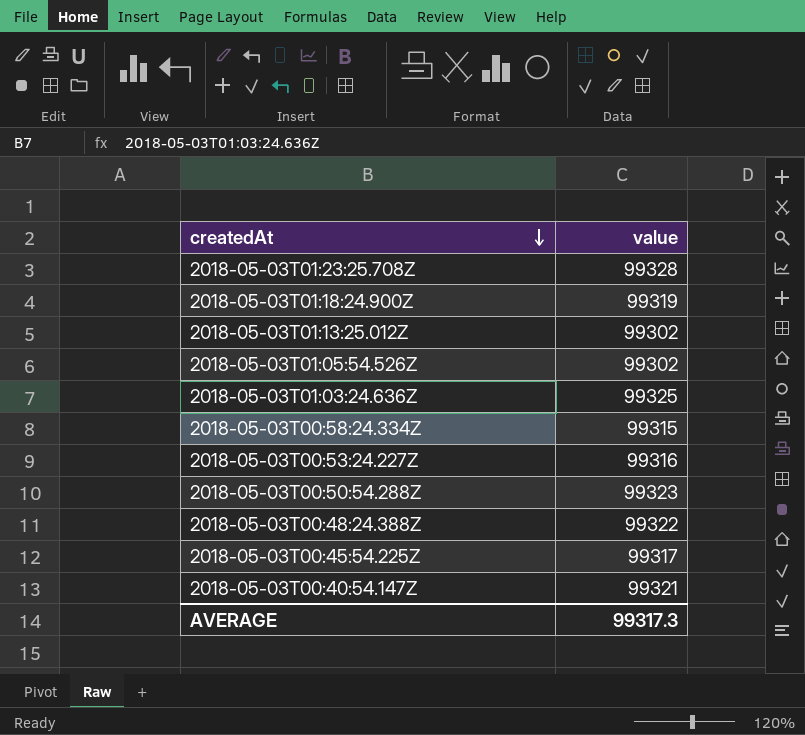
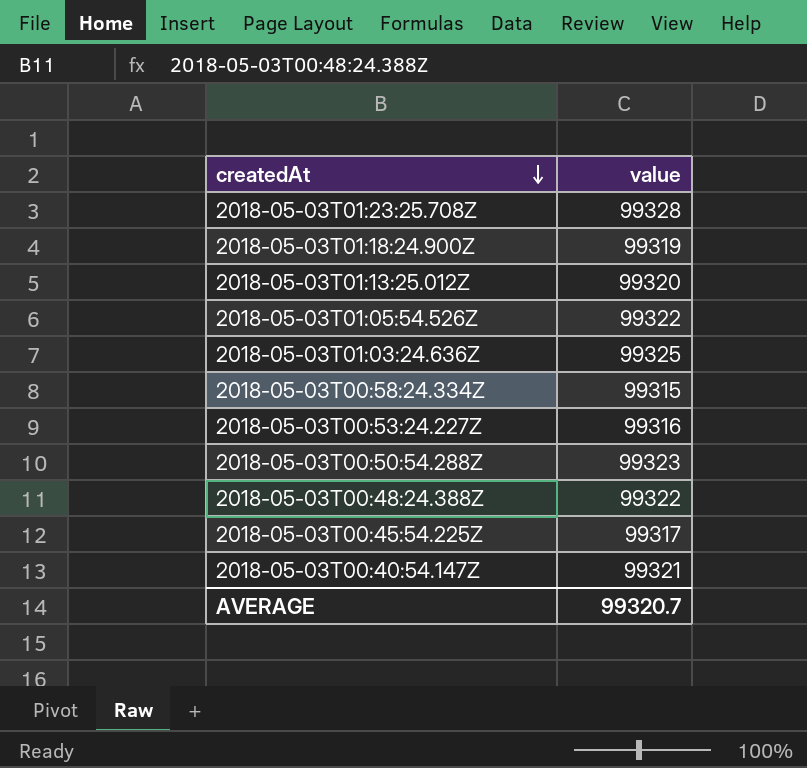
2018-05-03T01:13:25.012Z | value: 99302 -> 99320
2018-05-03T01:05:54.526Z | value: 99302 -> 99322
AVERAGE | value: 99317.3 -> 99320.7

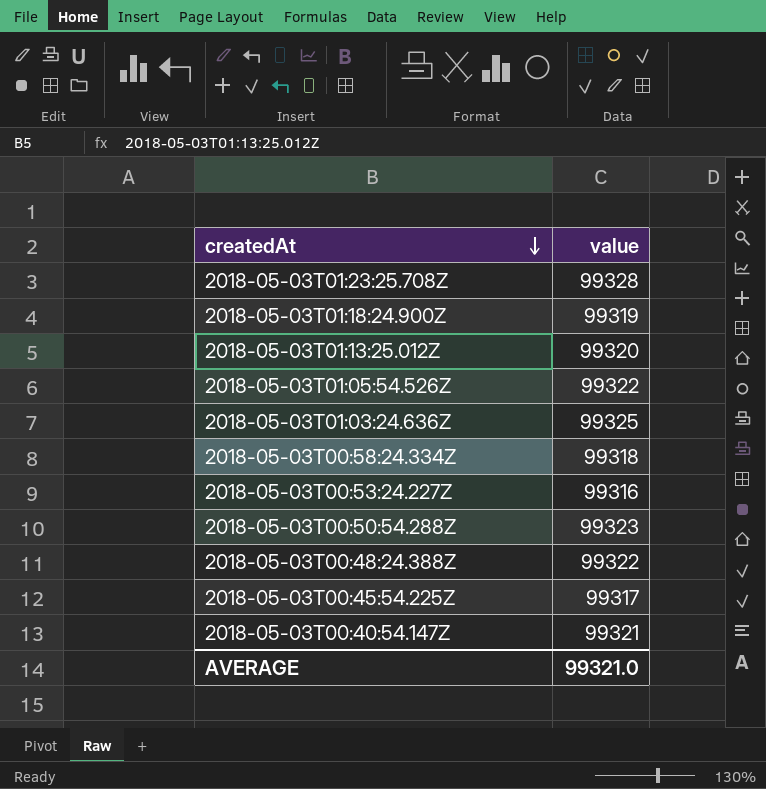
2018-05-03T00:58:24.334Z | value: 99315 -> 99318
AVERAGE | value: 99320.7 -> 99321.0

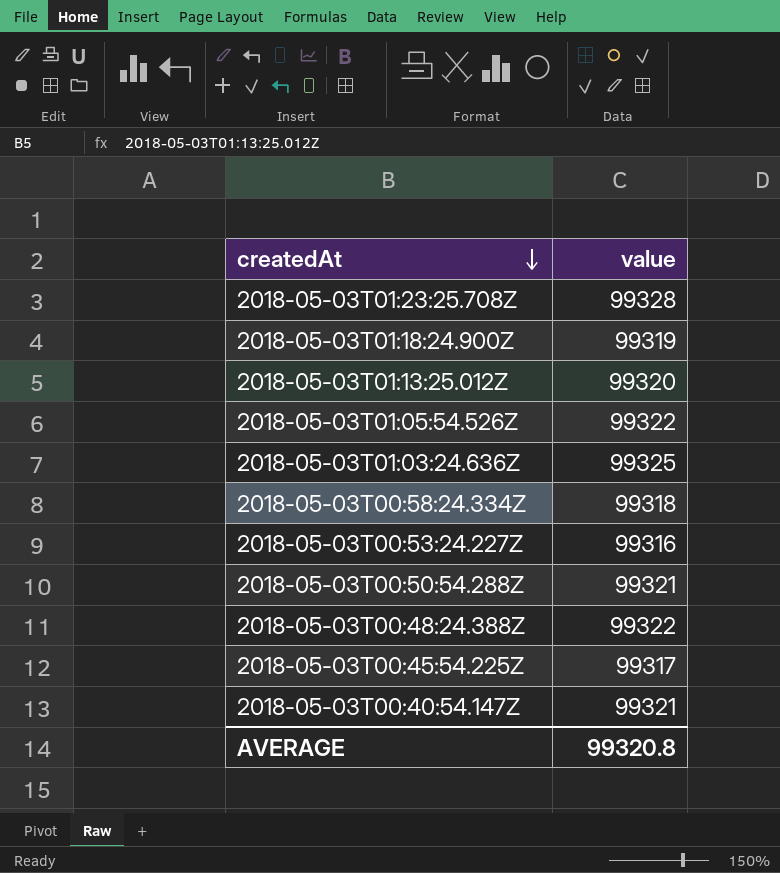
2018-05-03T00:50:54.288Z | value: 99323 -> 99321
AVERAGE | value: 99321.0 -> 99320.8

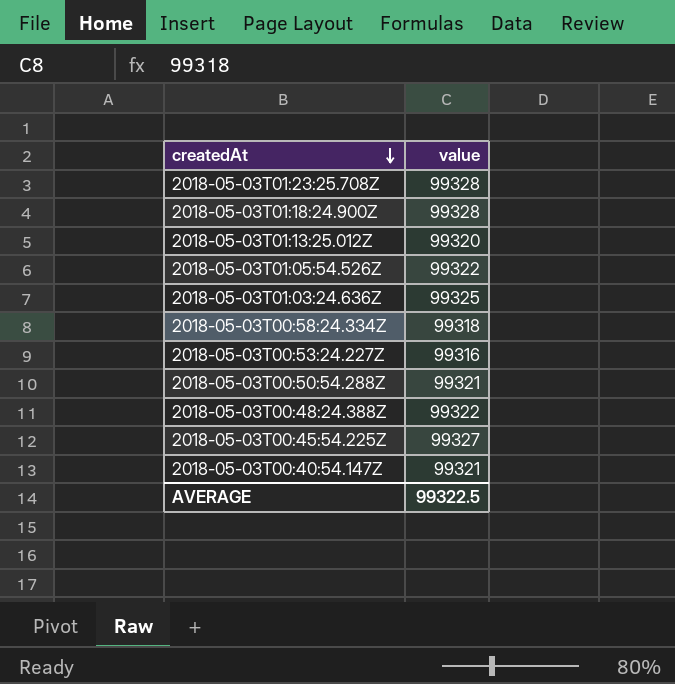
2018-05-03T01:18:24.900Z | value: 99319 -> 99328
2018-05-03T00:45:54.225Z | value: 99317 -> 99327
AVERAGE | value: 99320.8 -> 99322.5

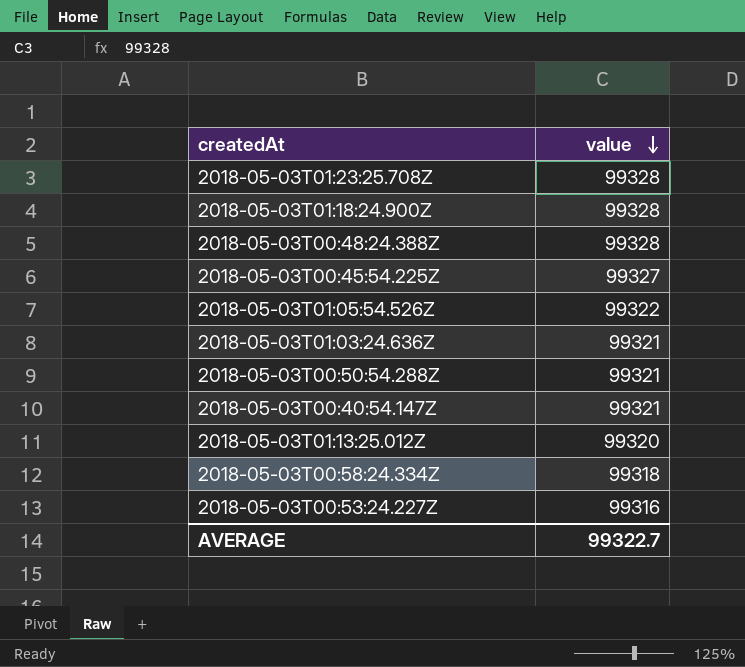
row order: createdAt descending -> value descending
2018-05-03T00:48:24.388Z | value: 99322 -> 99328
2018-05-03T01:03:24.636Z | value: 99325 -> 99321
AVERAGE | value: 99322.5 -> 99322.7

